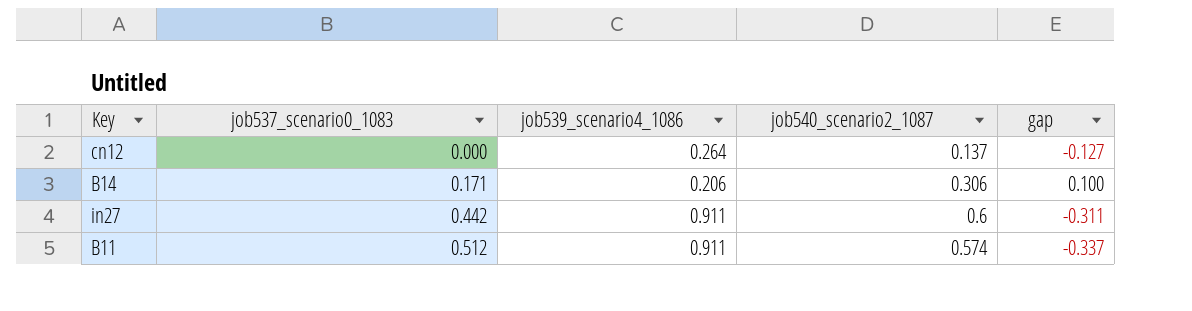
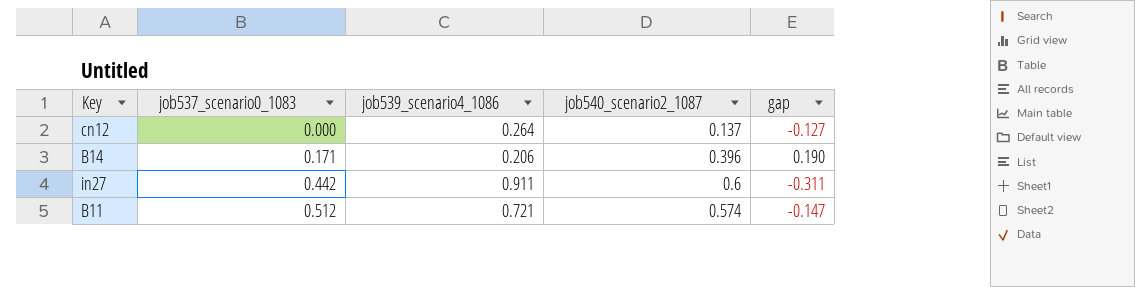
B14 | job540_scenario2_1087: 0.306 -> 0.396
B14 | gap: 0.100 -> 0.190
B11 | job539_scenario4_1086: 0.911 -> 0.721
B11 | gap: -0.337 -> -0.147

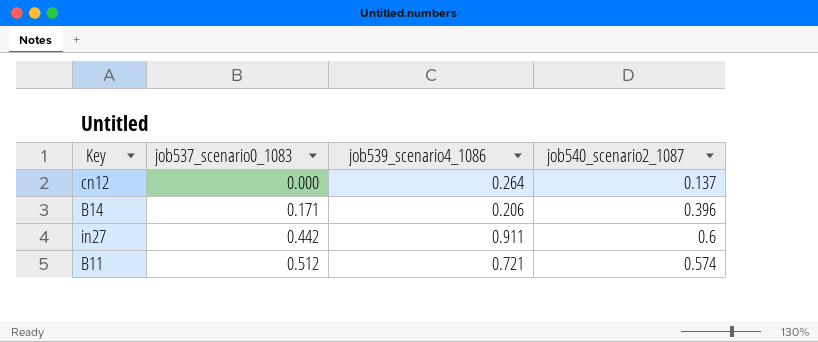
column gap | formula: [job540_scenario2_1087] - [job539_scenario4_1086] -> none

